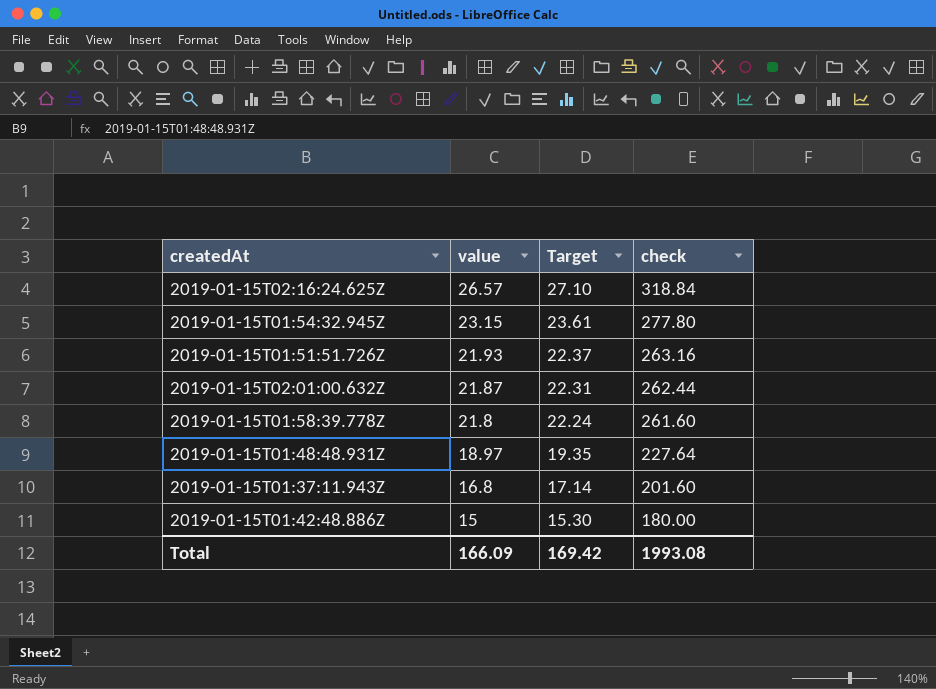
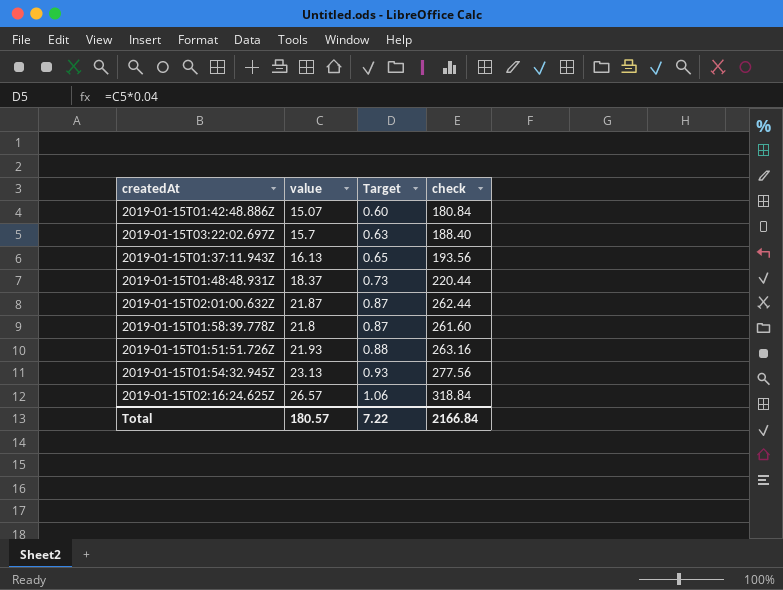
row order: value descending -> Target ascending
column Target | formula: [value] * 1.02 -> [value] * 0.04
2019-01-15T01:42:48.886Z | value: 15 -> 15.07
2019-01-15T01:42:48.886Z | check: 180.00 -> 180.84
row 2019-01-15T03:22:02.697Z: none -> 15.7 | 0.63 | 188.40
2019-01-15T01:37:11.943Z | value: 16.8 -> 16.13
2019-01-15T01:37:11.943Z | check: 201.60 -> 193.56
2019-01-15T01:48:48.931Z | value: 18.97 -> 18.37
2019-01-15T01:48:48.931Z | check: 227.64 -> 220.44
2019-01-15T01:54:32.945Z | value: 23.15 -> 23.13
2019-01-15T01:54:32.945Z | check: 277.80 -> 277.56
Total | value: 166.09 -> 180.57
Total | Target: 169.42 -> 7.22
Total | check: 1993.08 -> 2166.84

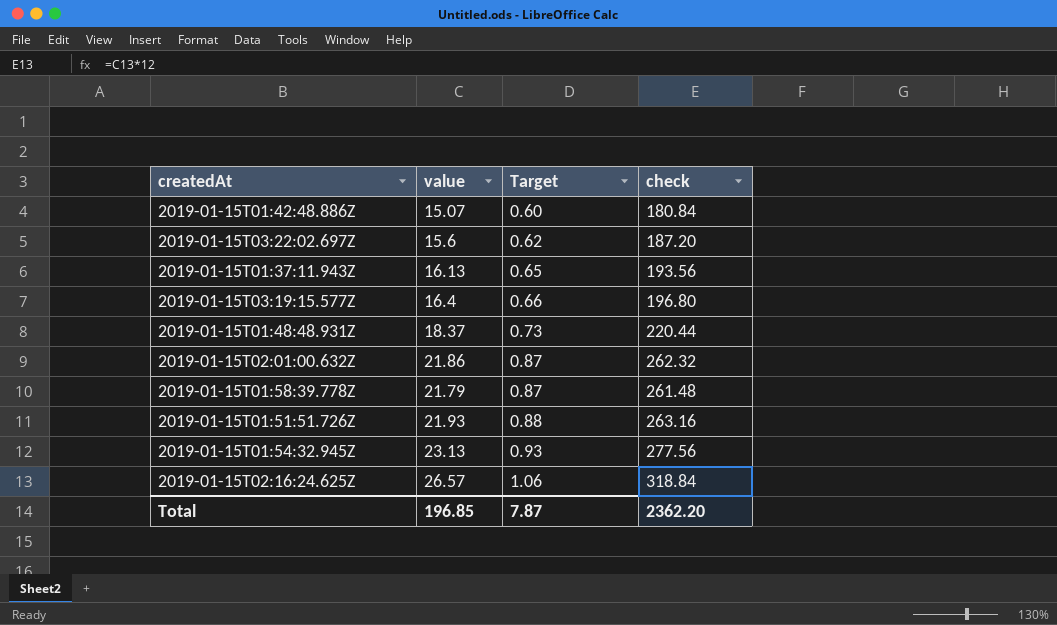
2019-01-15T03:22:02.697Z | value: 15.7 -> 15.6
2019-01-15T03:22:02.697Z | Target: 0.63 -> 0.62
2019-01-15T03:22:02.697Z | check: 188.40 -> 187.20
row 2019-01-15T03:19:15.577Z: none -> 16.4 | 0.66 | 196.80
2019-01-15T02:01:00.632Z | value: 21.87 -> 21.86
2019-01-15T02:01:00.632Z | check: 262.44 -> 262.32
2019-01-15T01:58:39.778Z | value: 21.8 -> 21.79
2019-01-15T01:58:39.778Z | check: 261.60 -> 261.48
Total | value: 180.57 -> 196.85
Total | Target: 7.22 -> 7.87
Total | check: 2166.84 -> 2362.20

